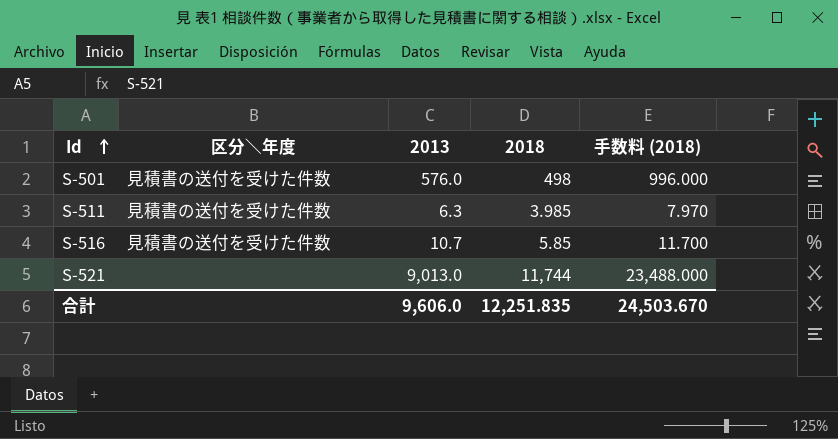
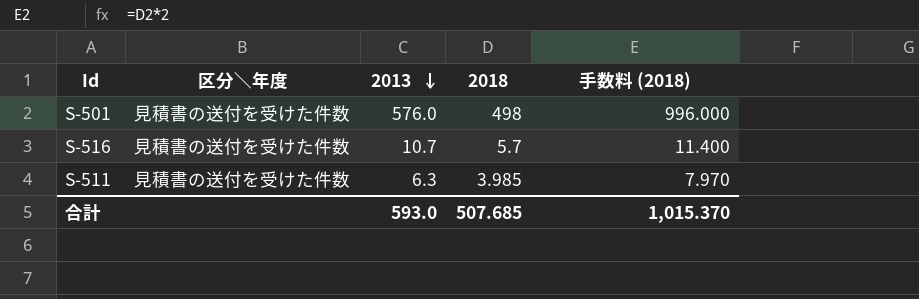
row order: Id ascending -> 2013 descending
row S-521: none | 9,013.0 | 11,744 | 23,488.000 -> none
S-516 | 2018: 5.85 -> 5.7
S-516 | 手数料 (2018): 11.700 -> 11.400
合計 | 2013: 9,606.0 -> 593.0
合計 | 2018: 12,251.835 -> 507.685
合計 | 手数料 (2018): 24,503.670 -> 1,015.370

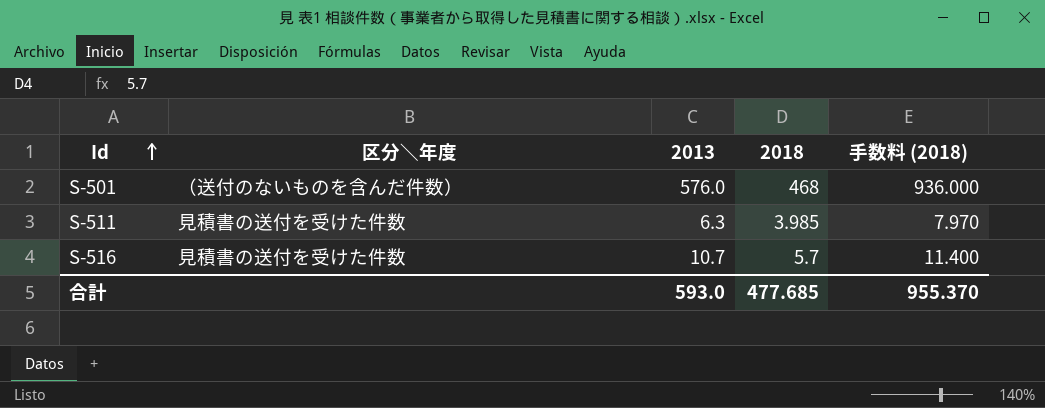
row order: 2013 descending -> Id ascending
S-501 | 区分＼年度: 見積書の送付を受けた件数 -> （送付のないものを含んだ件数）
S-501 | 2018: 498 -> 468
S-501 | 手数料 (2018): 996.000 -> 936.000
合計 | 2018: 507.685 -> 477.685
合計 | 手数料 (2018): 1,015.370 -> 955.370

